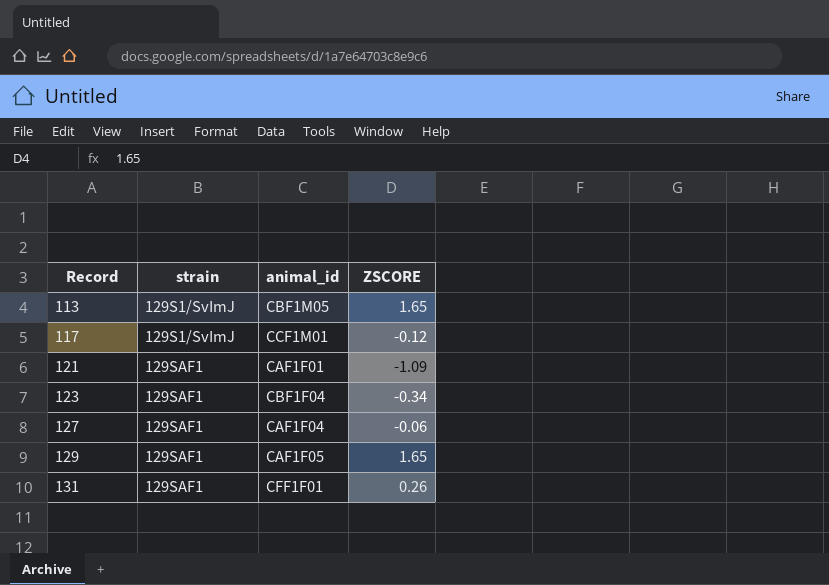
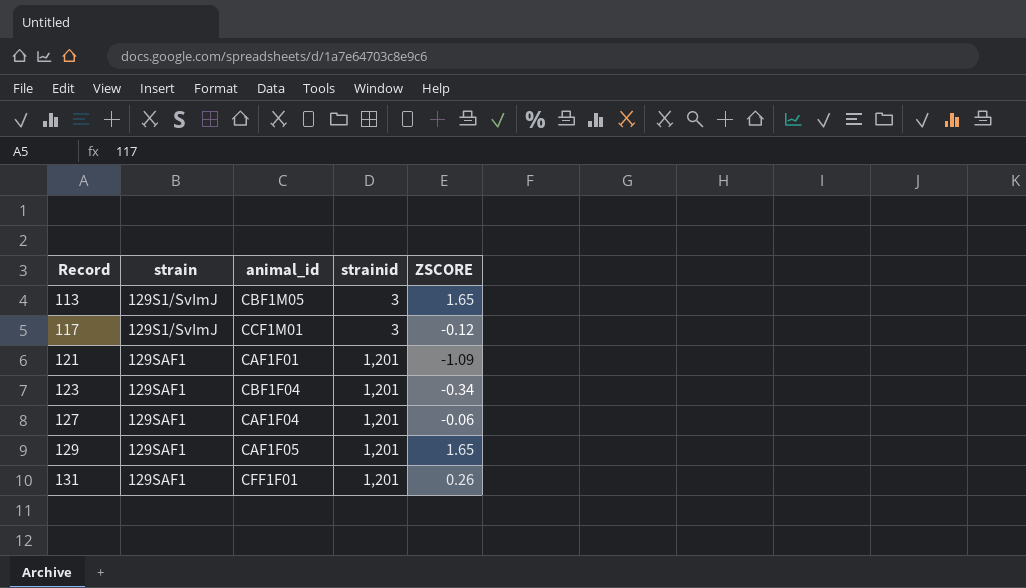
column strainid | position: none -> 4

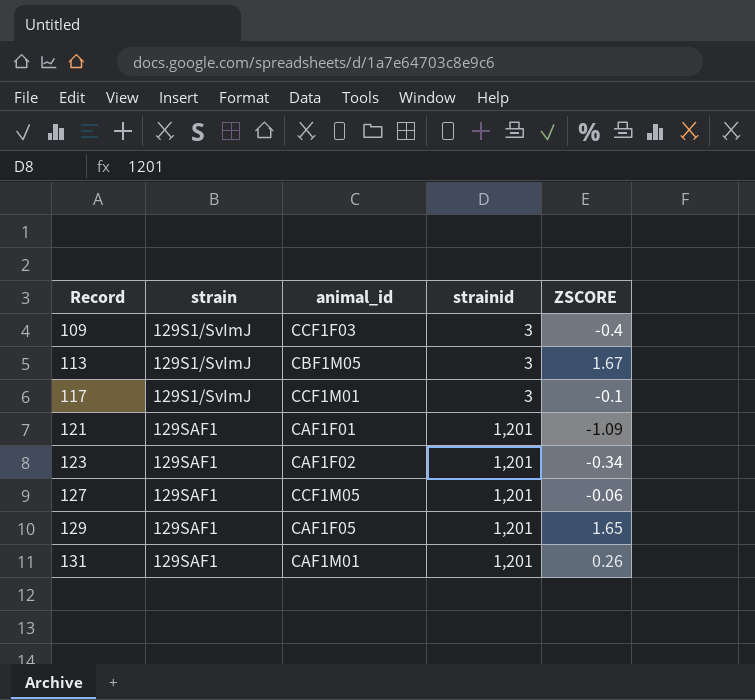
row 109: none -> 129S1/SvImJ | CCF1F03 | 3 | -0.4
113 | ZSCORE: 1.65 -> 1.67
117 | ZSCORE: -0.12 -> -0.1
123 | animal_id: CBF1F04 -> CAF1F02
127 | animal_id: CAF1F04 -> CCF1M05
131 | animal_id: CFF1F01 -> CAF1M01

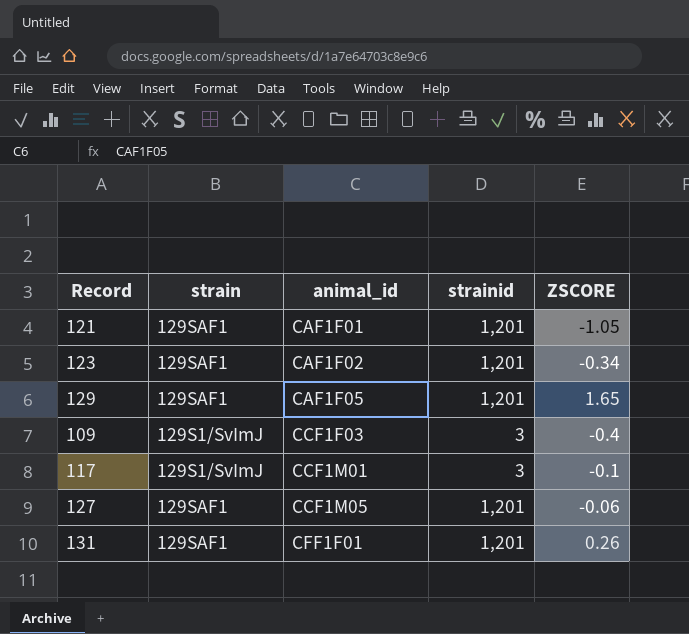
row order: Record ascending -> animal_id ascending
row 113: 129S1/SvImJ | CBF1M05 | 3 | 1.67 -> none
121 | ZSCORE: -1.09 -> -1.05
131 | animal_id: CAF1M01 -> CFF1F01

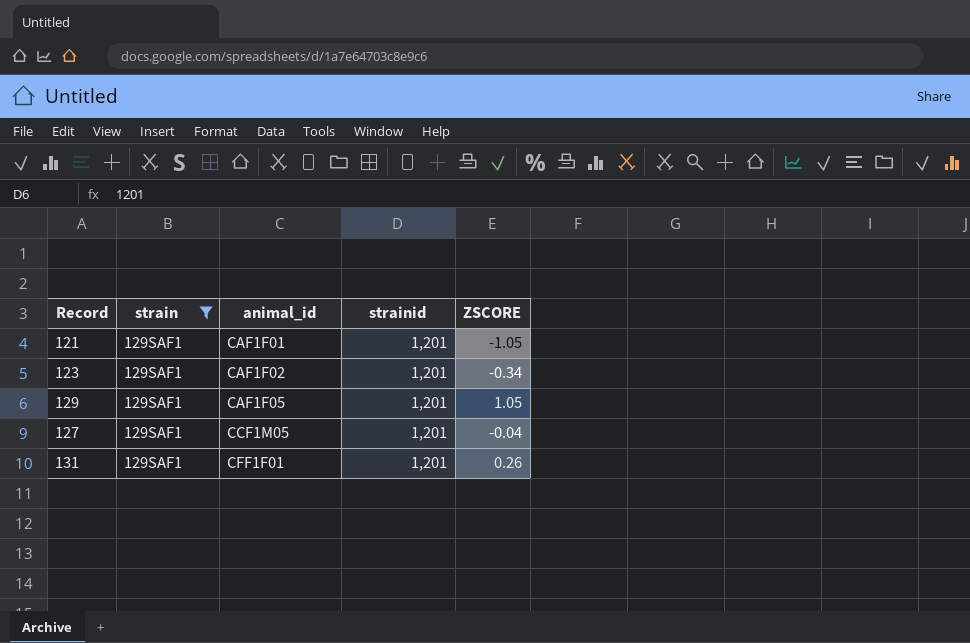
filter: none -> strain = 129SAF1
129 | ZSCORE: 1.65 -> 1.05
127 | ZSCORE: -0.06 -> -0.04

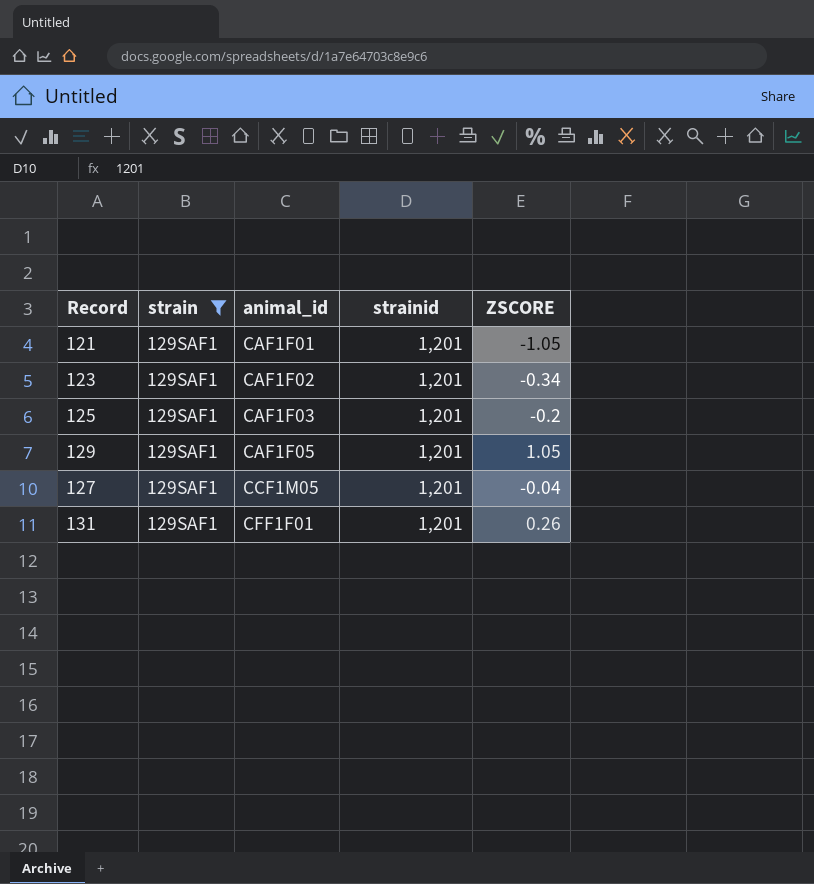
row 125: none -> 129SAF1 | CAF1F03 | 1,201 | -0.2

